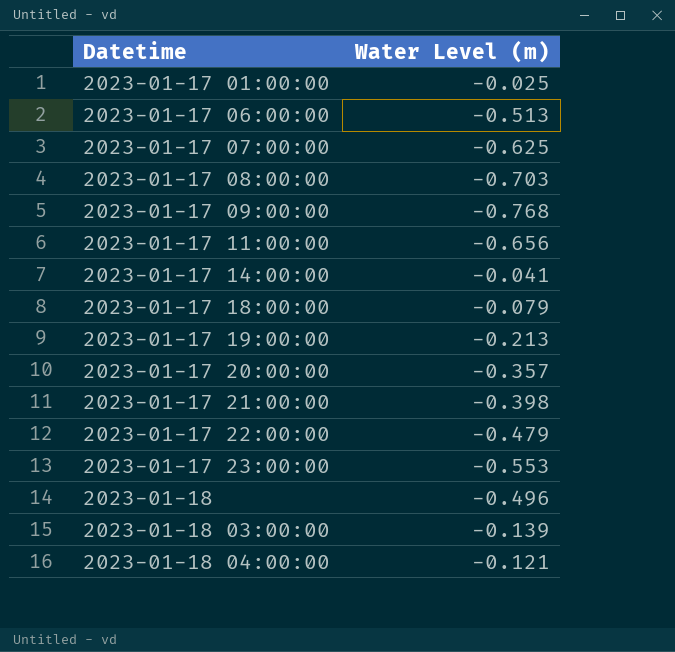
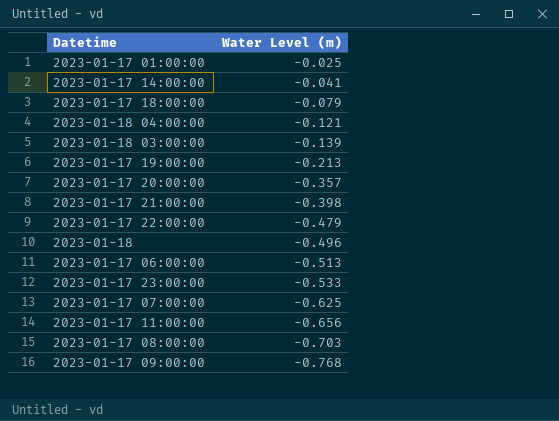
row order: Datetime ascending -> Water Level (m) descending
2023-01-17 23:00:00 | Water Level (m): -0.553 -> -0.533

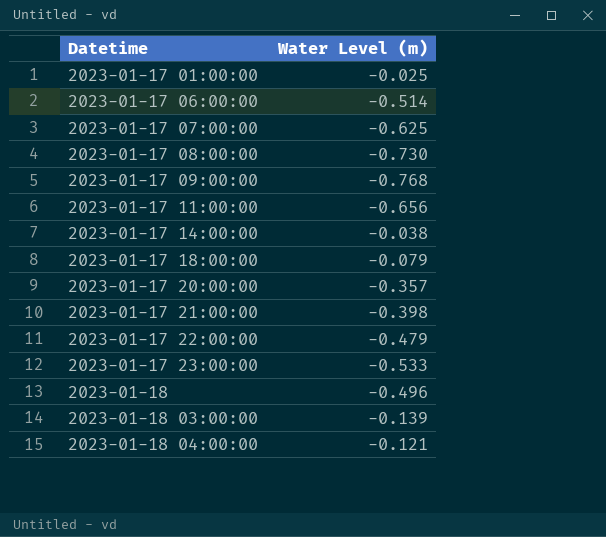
row order: Water Level (m) descending -> Datetime ascending
row 2023-01-17 19:00:00: -0.213 -> none
2023-01-17 06:00:00 | Water Level (m): -0.513 -> -0.514
2023-01-17 08:00:00 | Water Level (m): -0.703 -> -0.730
2023-01-17 14:00:00 | Water Level (m): -0.041 -> -0.038

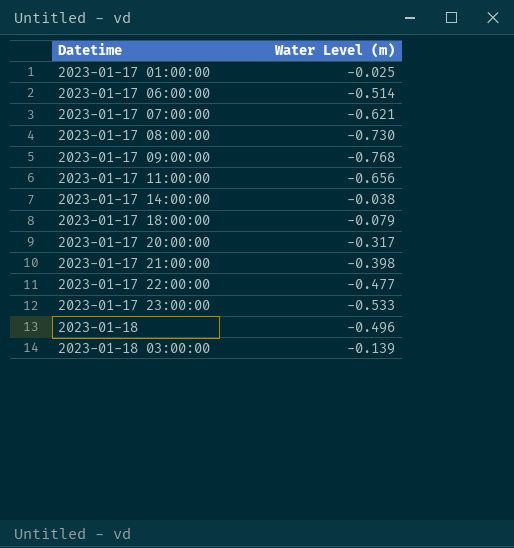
row 2023-01-18 04:00:00: -0.121 -> none
2023-01-17 07:00:00 | Water Level (m): -0.625 -> -0.621
2023-01-17 20:00:00 | Water Level (m): -0.357 -> -0.317
2023-01-17 22:00:00 | Water Level (m): -0.479 -> -0.477

